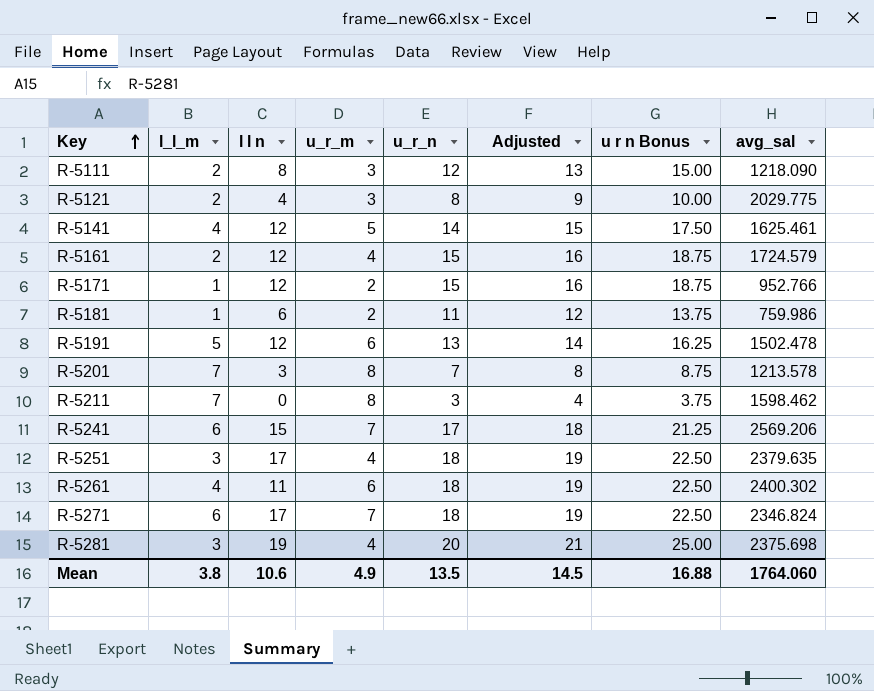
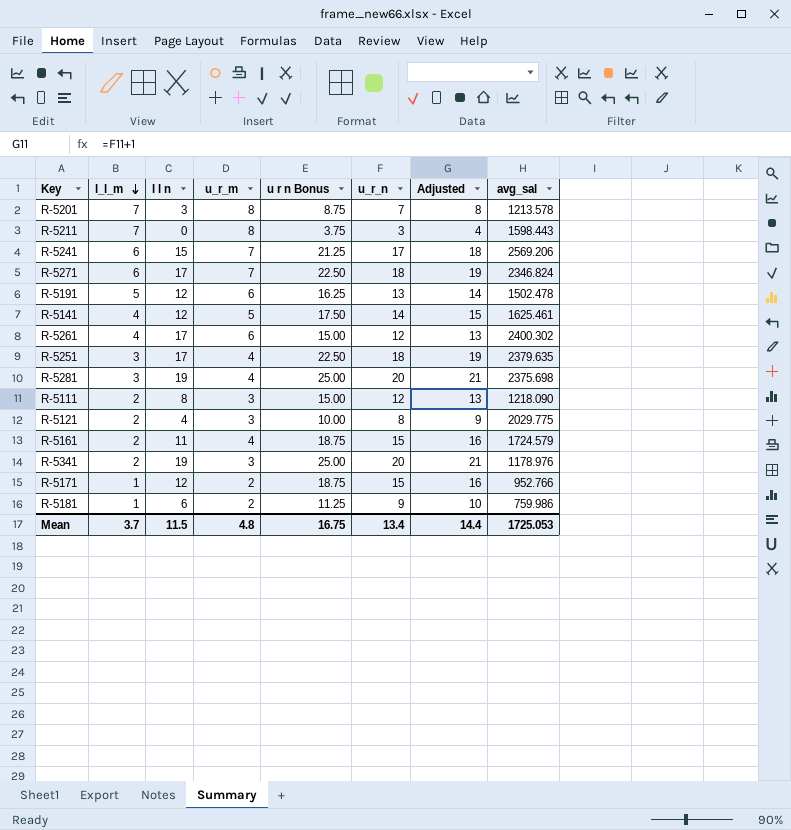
row order: Key ascending -> l_l_m descending
column u r n Bonus | position: 7 -> 5
R-5211 | avg_sal: 1598.462 -> 1598.443
R-5261 | l l n: 11 -> 17
R-5261 | u r n Bonus: 22.50 -> 15.00
R-5261 | u_r_n: 18 -> 12
R-5261 | Adjusted: 19 -> 13
R-5161 | l l n: 12 -> 11
row R-5341: none -> 2 | 19 | 3 | 25.00 | 20 | 21 | 1178.976
R-5181 | u r n Bonus: 13.75 -> 11.25
R-5181 | u_r_n: 11 -> 9
R-5181 | Adjusted: 12 -> 10
Mean | l_l_m: 3.8 -> 3.7
Mean | l l n: 10.6 -> 11.5
Mean | u_r_m: 4.9 -> 4.8
Mean | u r n Bonus: 16.88 -> 16.75
Mean | u_r_n: 13.5 -> 13.4
Mean | Adjusted: 14.5 -> 14.4
Mean | avg_sal: 1764.060 -> 1725.053

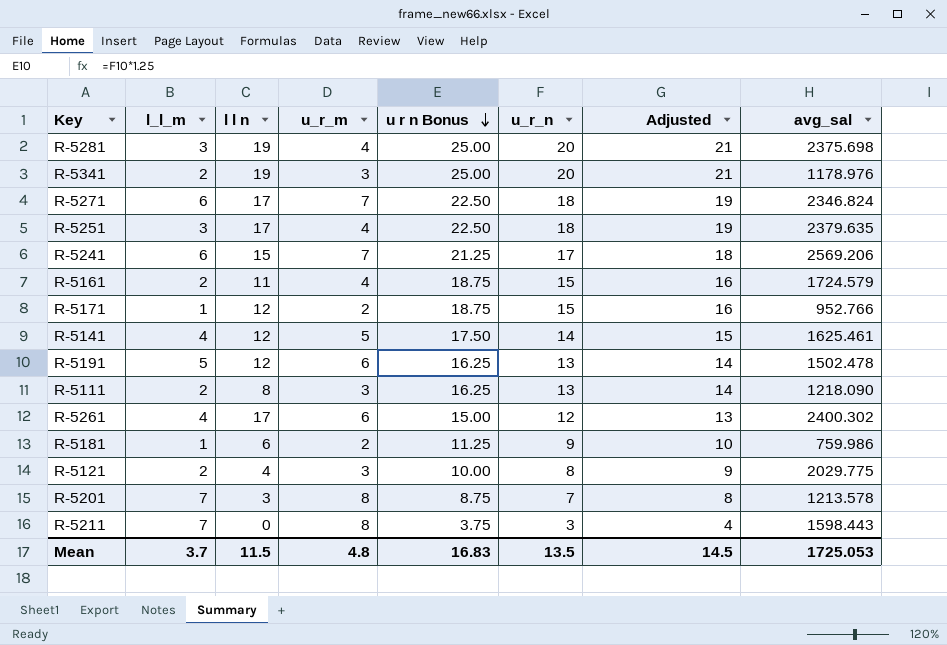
row order: l_l_m descending -> u r n Bonus descending
R-5111 | u r n Bonus: 15.00 -> 16.25
R-5111 | u_r_n: 12 -> 13
R-5111 | Adjusted: 13 -> 14
Mean | u r n Bonus: 16.75 -> 16.83
Mean | u_r_n: 13.4 -> 13.5
Mean | Adjusted: 14.4 -> 14.5

